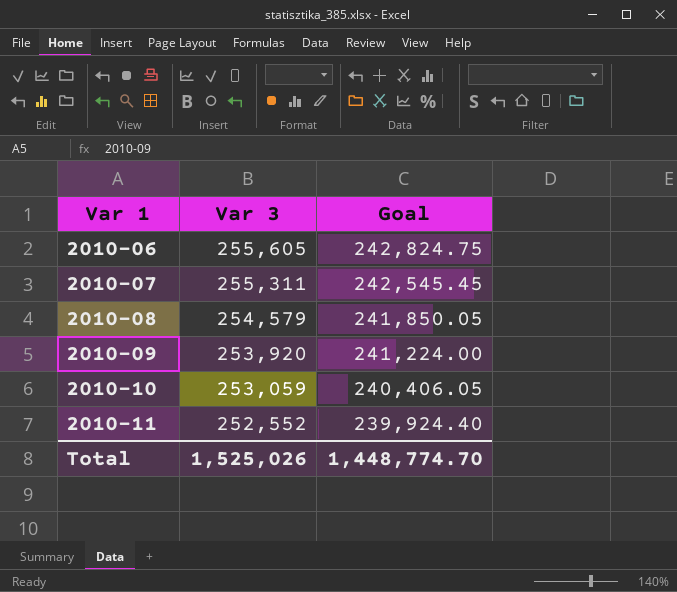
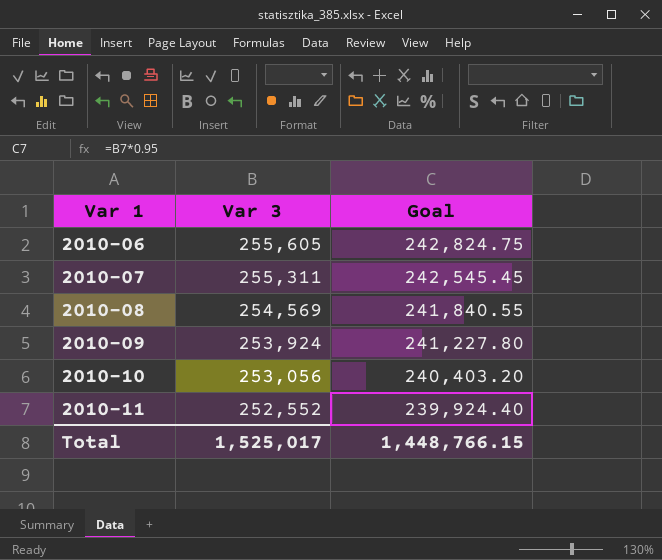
2010-08 | Var 3: 254,579 -> 254,569
2010-08 | Goal: 241,850.05 -> 241,840.55
2010-09 | Var 3: 253,920 -> 253,924
2010-09 | Goal: 241,224.00 -> 241,227.80
2010-10 | Var 3: 253,059 -> 253,056
2010-10 | Goal: 240,406.05 -> 240,403.20
Total | Var 3: 1,525,026 -> 1,525,017
Total | Goal: 1,448,774.70 -> 1,448,766.15

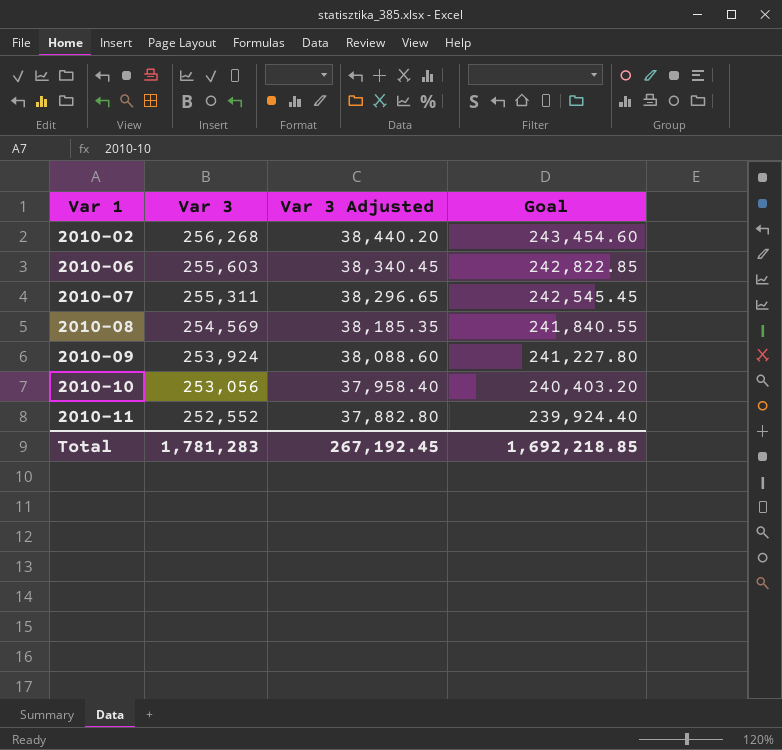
column Var 3 Adjusted | formula: none -> [Var 3] * 0.15
row 2010-02: none -> 256,268 | 38,440.20 | 243,454.60
2010-06 | Var 3: 255,605 -> 255,603
2010-06 | Goal: 242,824.75 -> 242,822.85
Total | Var 3: 1,525,017 -> 1,781,283
Total | Goal: 1,448,766.15 -> 1,692,218.85

